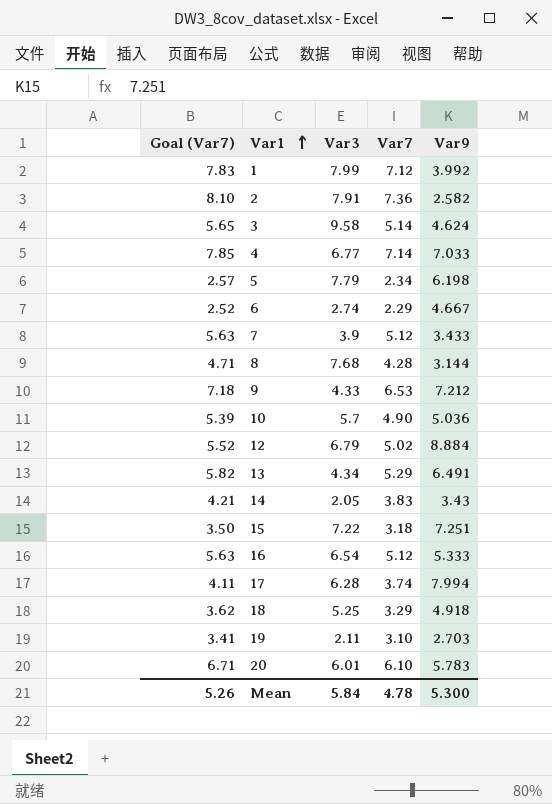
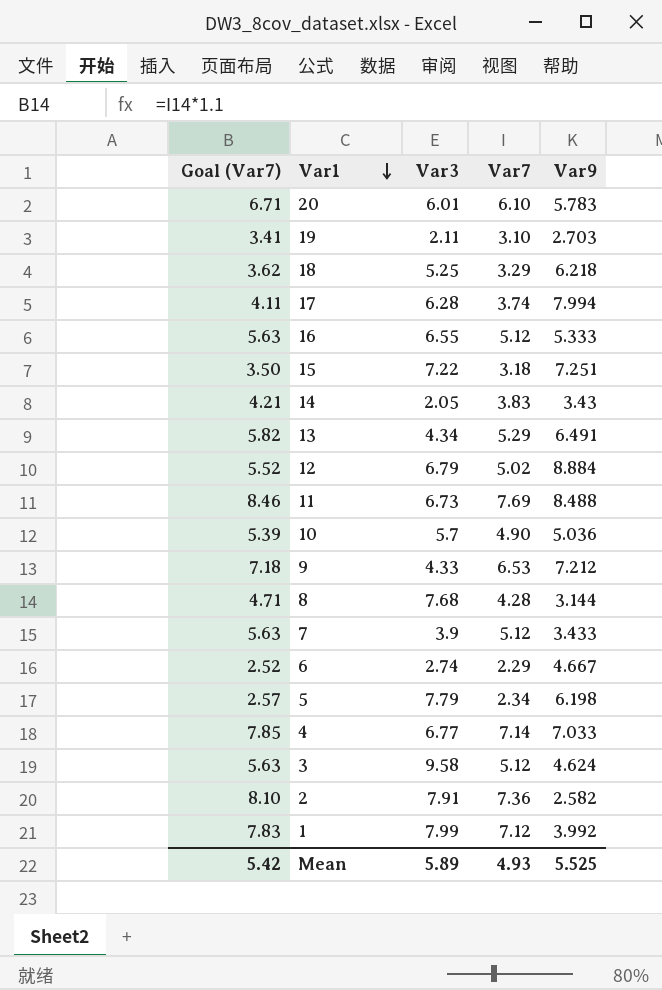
row order: Var1 ascending -> Var1 descending
18 | Var9: 4.918 -> 6.218
16 | Var3: 6.54 -> 6.55
row 11: none -> 8.46 | 6.73 | 7.69 | 8.488
3 | Goal (Var7): 5.65 -> 5.63
3 | Var7: 5.14 -> 5.12
Mean | Goal (Var7): 5.26 -> 5.42
Mean | Var3: 5.84 -> 5.89
Mean | Var7: 4.78 -> 4.93
Mean | Var9: 5.300 -> 5.525

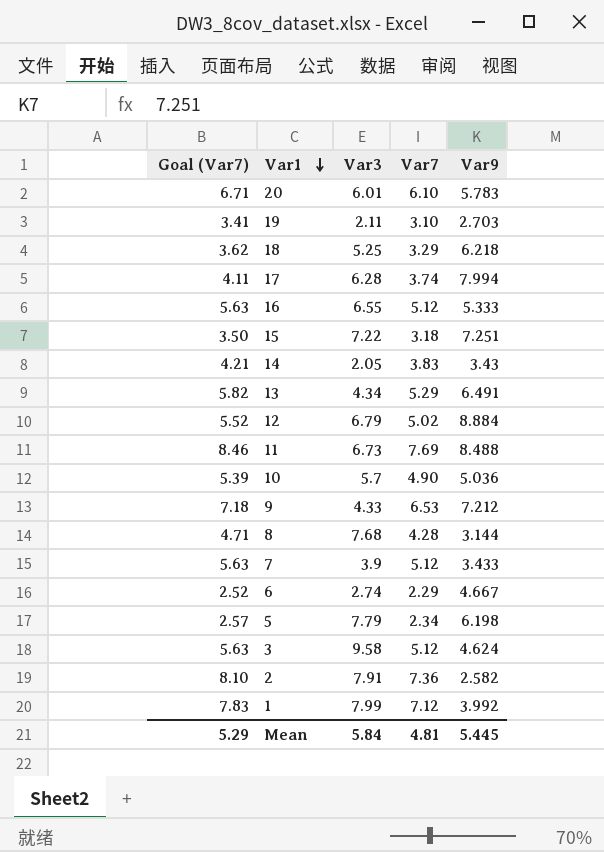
row 4: 7.85 | 6.77 | 7.14 | 7.033 -> none
Mean | Goal (Var7): 5.42 -> 5.29
Mean | Var3: 5.89 -> 5.84
Mean | Var7: 4.93 -> 4.81
Mean | Var9: 5.525 -> 5.445

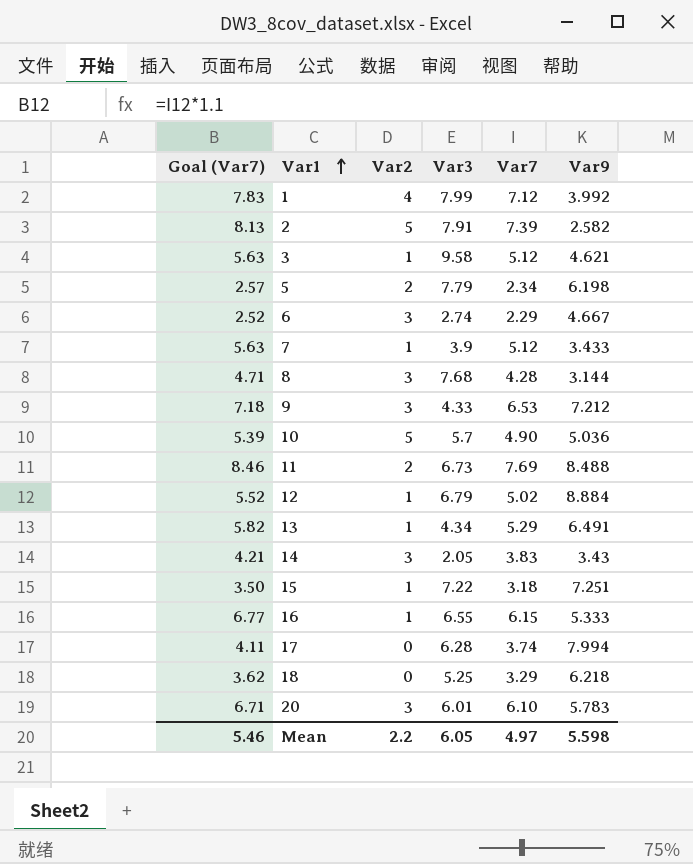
row order: Var1 descending -> Var1 ascending
column Var2 | position: none -> 3
row 19: 3.41 | 2.11 | 3.10 | 2.703 -> none
2 | Goal (Var7): 8.10 -> 8.13
2 | Var7: 7.36 -> 7.39
3 | Var9: 4.624 -> 4.621
16 | Goal (Var7): 5.63 -> 6.77
16 | Var7: 5.12 -> 6.15
Mean | Goal (Var7): 5.29 -> 5.46
Mean | Var3: 5.84 -> 6.05
Mean | Var7: 4.81 -> 4.97
Mean | Var9: 5.445 -> 5.598

